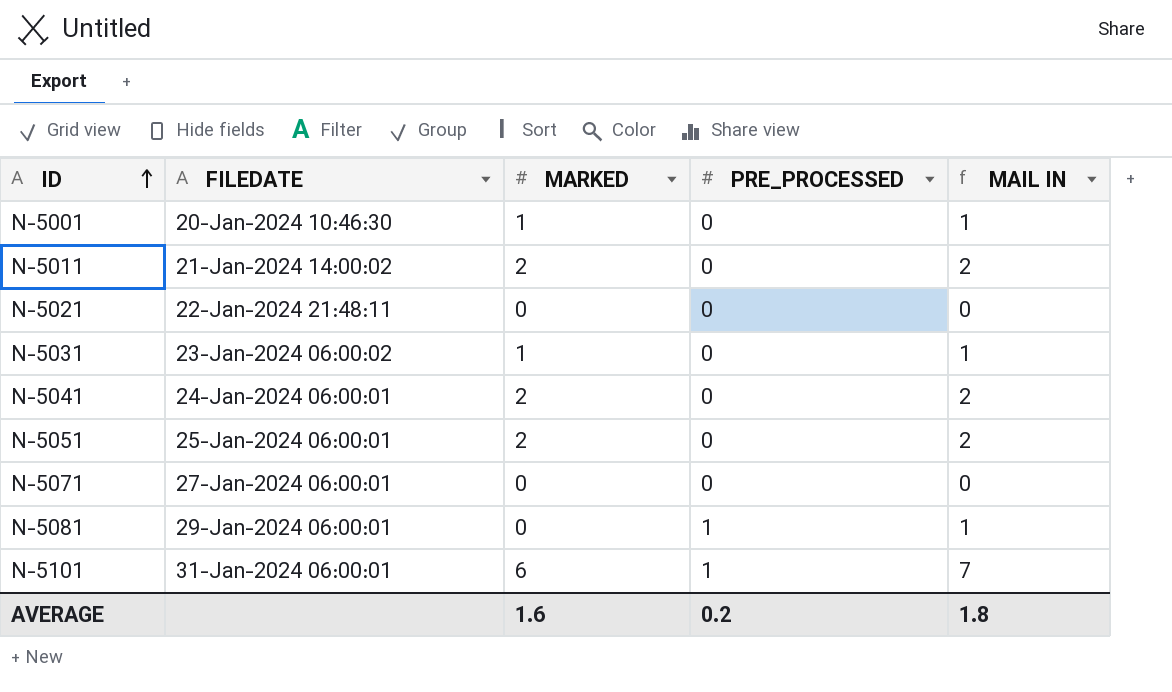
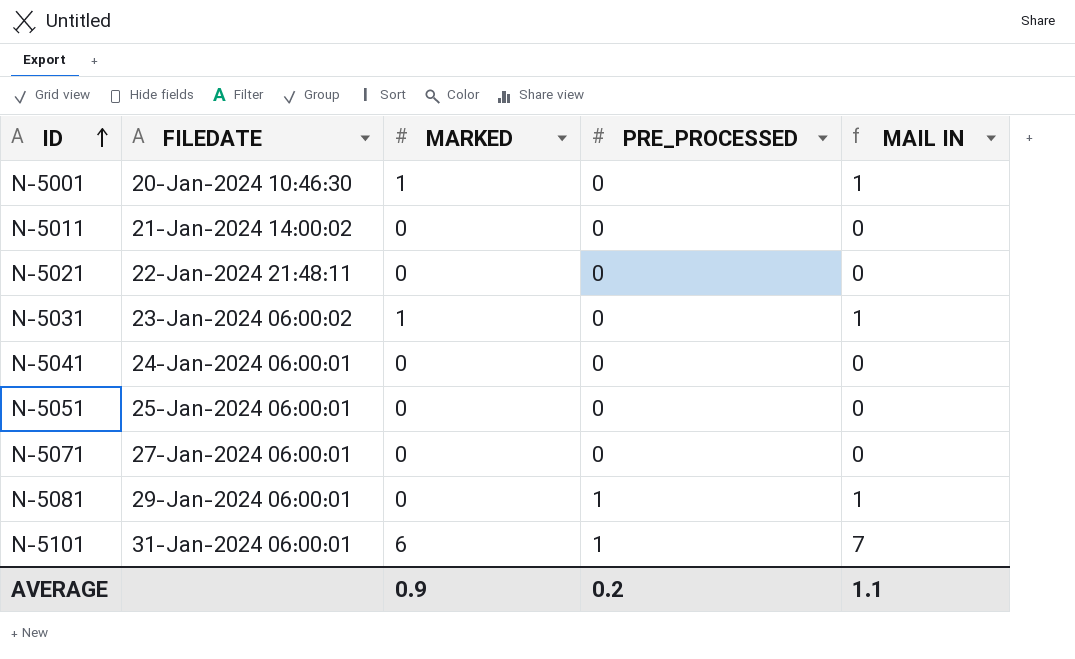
N-5011 | MARKED: 2 -> 0
N-5011 | MAIL IN: 2 -> 0
N-5041 | MARKED: 2 -> 0
N-5041 | MAIL IN: 2 -> 0
N-5051 | MARKED: 2 -> 0
N-5051 | MAIL IN: 2 -> 0
AVERAGE | MARKED: 1.6 -> 0.9
AVERAGE | MAIL IN: 1.8 -> 1.1

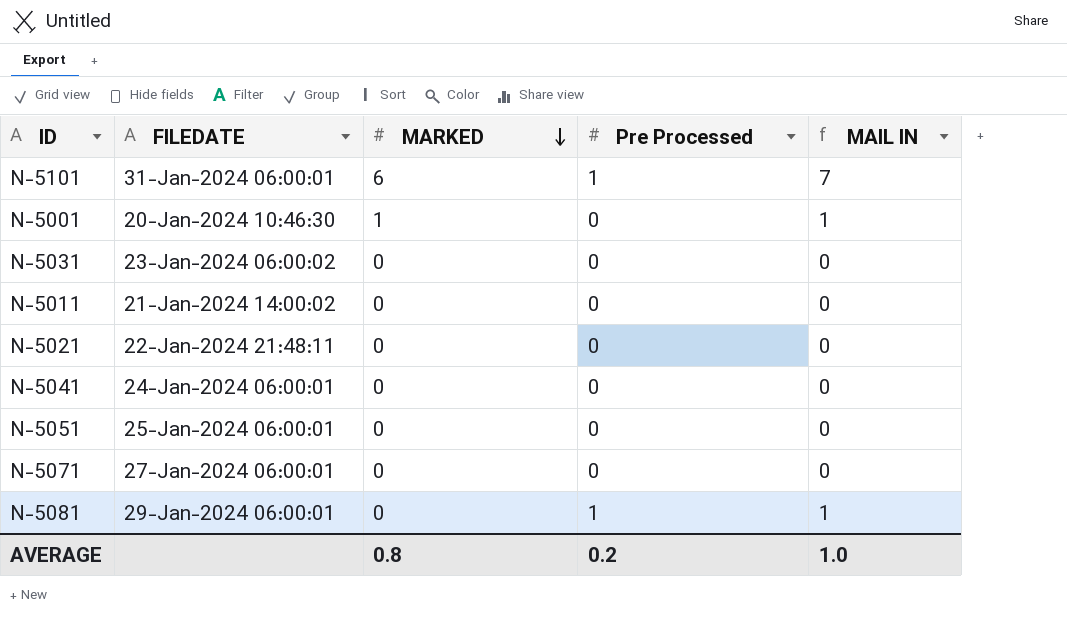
row order: ID ascending -> MARKED descending
column name: PRE_PROCESSED -> Pre Processed
N-5031 | MARKED: 1 -> 0
N-5031 | MAIL IN: 1 -> 0
AVERAGE | MARKED: 0.9 -> 0.8
AVERAGE | MAIL IN: 1.1 -> 1.0

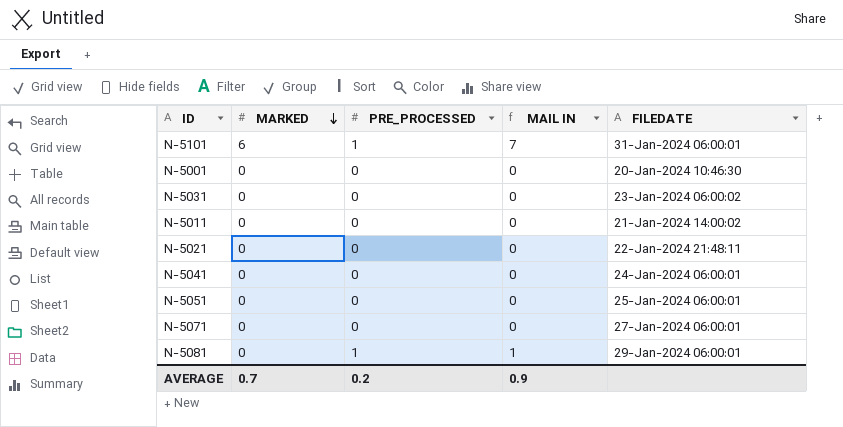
column name: Pre Processed -> PRE_PROCESSED
column FILEDATE | position: 2 -> 5
N-5001 | MARKED: 1 -> 0
N-5001 | MAIL IN: 1 -> 0
AVERAGE | MARKED: 0.8 -> 0.7
AVERAGE | MAIL IN: 1.0 -> 0.9

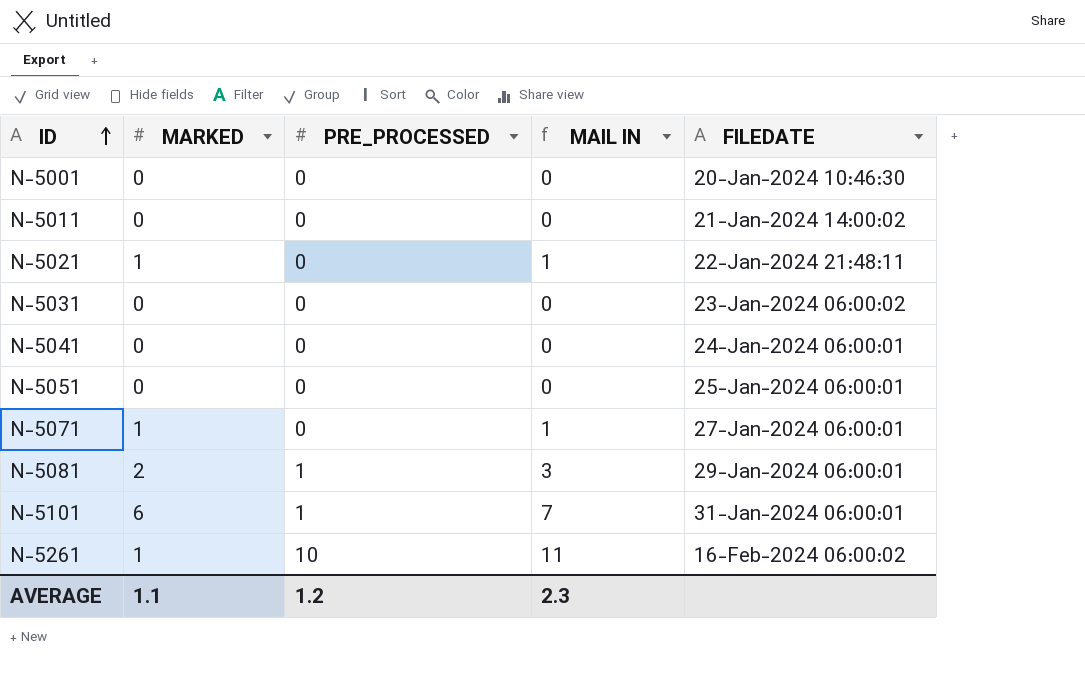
row order: MARKED descending -> ID ascending
N-5021 | MARKED: 0 -> 1
N-5021 | MAIL IN: 0 -> 1
N-5071 | MARKED: 0 -> 1
N-5071 | MAIL IN: 0 -> 1
N-5081 | MARKED: 0 -> 2
N-5081 | MAIL IN: 1 -> 3
row N-5261: none -> 1 | 10 | 11 | 16-Feb-2024 06:00:02
AVERAGE | MARKED: 0.7 -> 1.1
AVERAGE | PRE_PROCESSED: 0.2 -> 1.2
AVERAGE | MAIL IN: 0.9 -> 2.3

